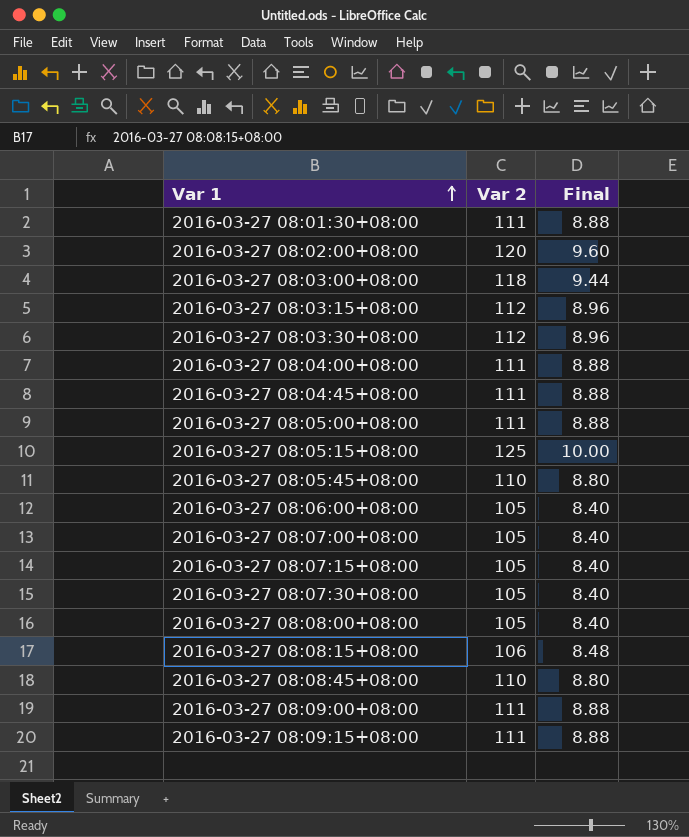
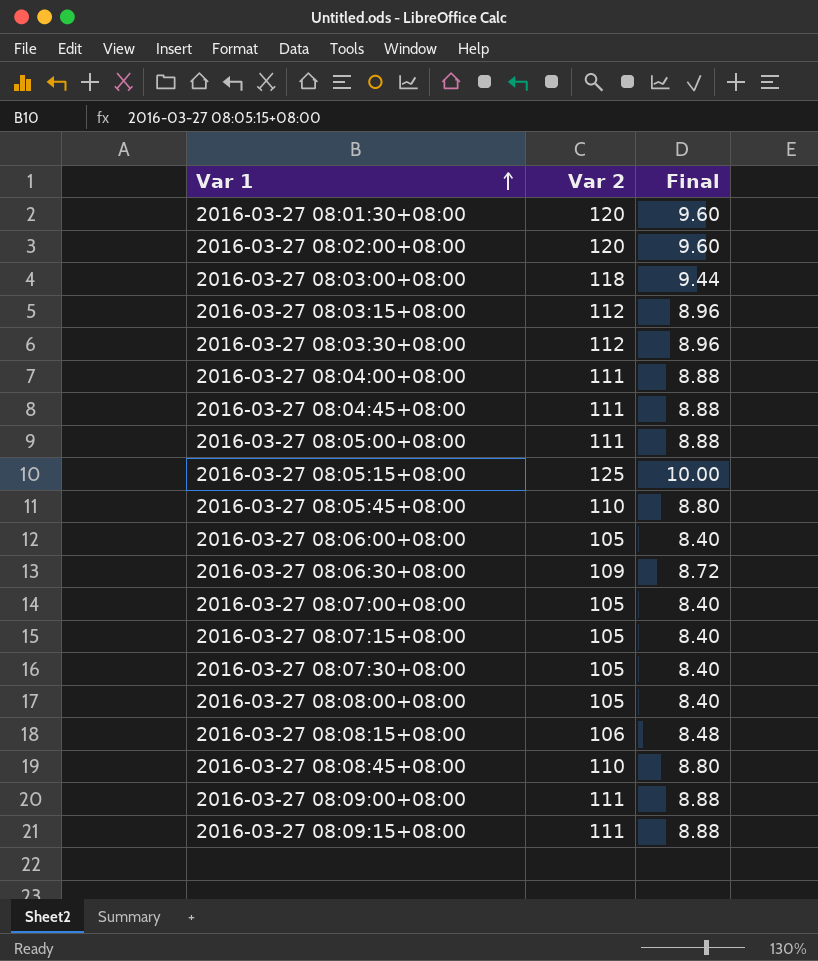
2016-03-27 08:01:30+08:00 | Var 2: 111 -> 120
2016-03-27 08:01:30+08:00 | Final: 8.88 -> 9.60
row 2016-03-27 08:06:30+08:00: none -> 109 | 8.72

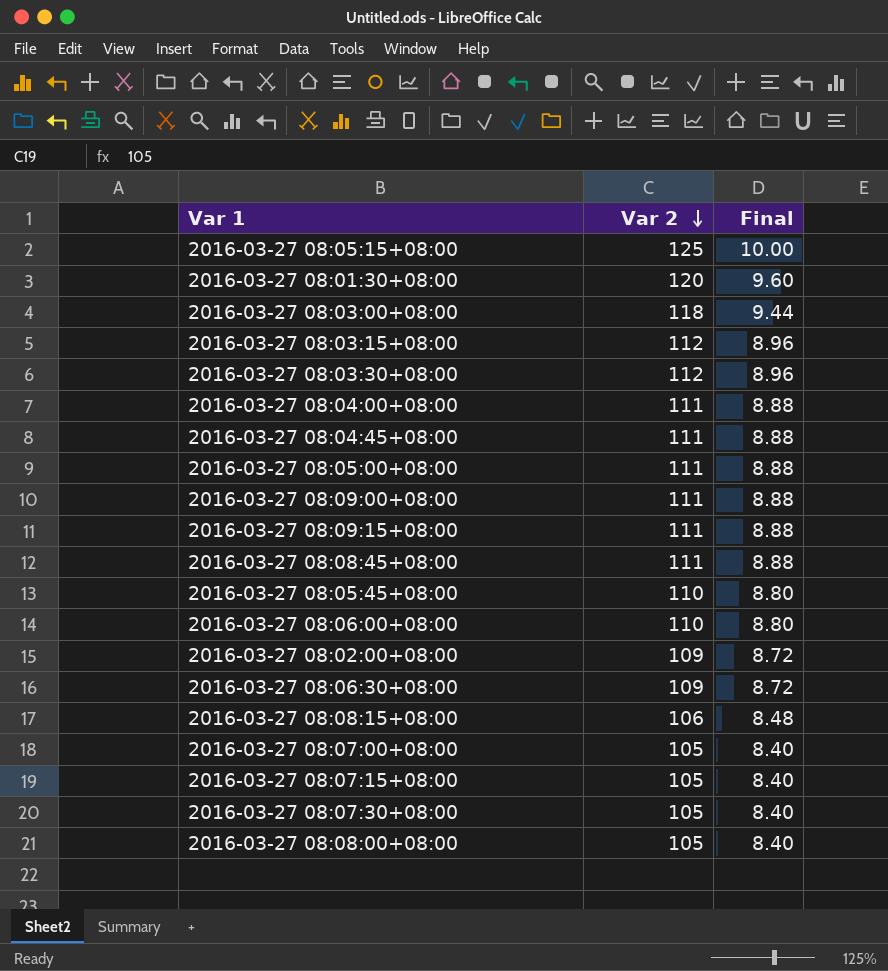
row order: Var 1 ascending -> Var 2 descending
2016-03-27 08:08:45+08:00 | Var 2: 110 -> 111
2016-03-27 08:08:45+08:00 | Final: 8.80 -> 8.88
2016-03-27 08:06:00+08:00 | Var 2: 105 -> 110
2016-03-27 08:06:00+08:00 | Final: 8.40 -> 8.80
2016-03-27 08:02:00+08:00 | Var 2: 120 -> 109
2016-03-27 08:02:00+08:00 | Final: 9.60 -> 8.72

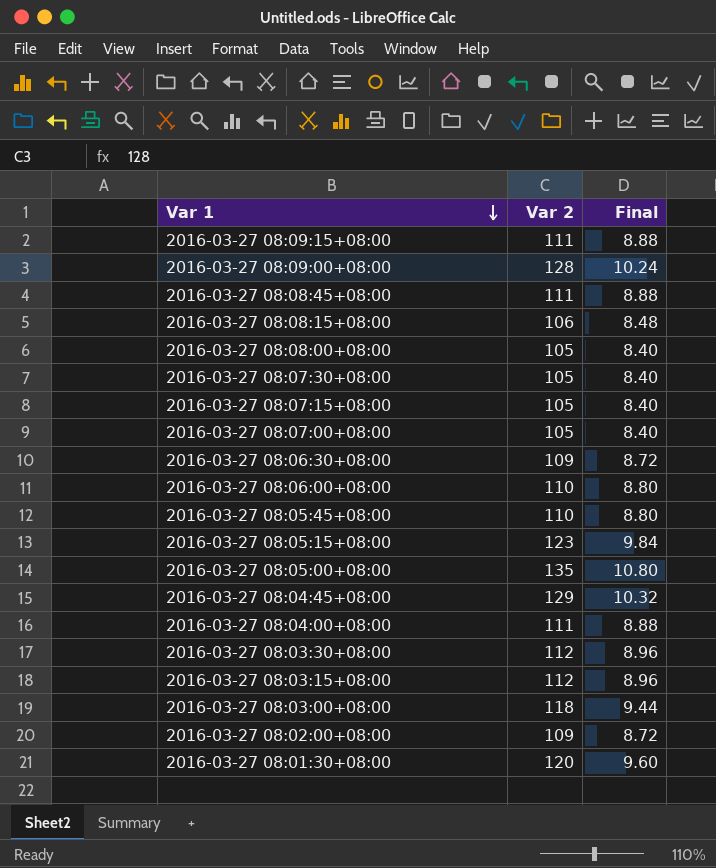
row order: Var 2 descending -> Var 1 descending
2016-03-27 08:09:00+08:00 | Var 2: 111 -> 128
2016-03-27 08:09:00+08:00 | Final: 8.88 -> 10.24
2016-03-27 08:05:15+08:00 | Var 2: 125 -> 123
2016-03-27 08:05:15+08:00 | Final: 10.00 -> 9.84
2016-03-27 08:05:00+08:00 | Var 2: 111 -> 135
2016-03-27 08:05:00+08:00 | Final: 8.88 -> 10.80
2016-03-27 08:04:45+08:00 | Var 2: 111 -> 129
2016-03-27 08:04:45+08:00 | Final: 8.88 -> 10.32

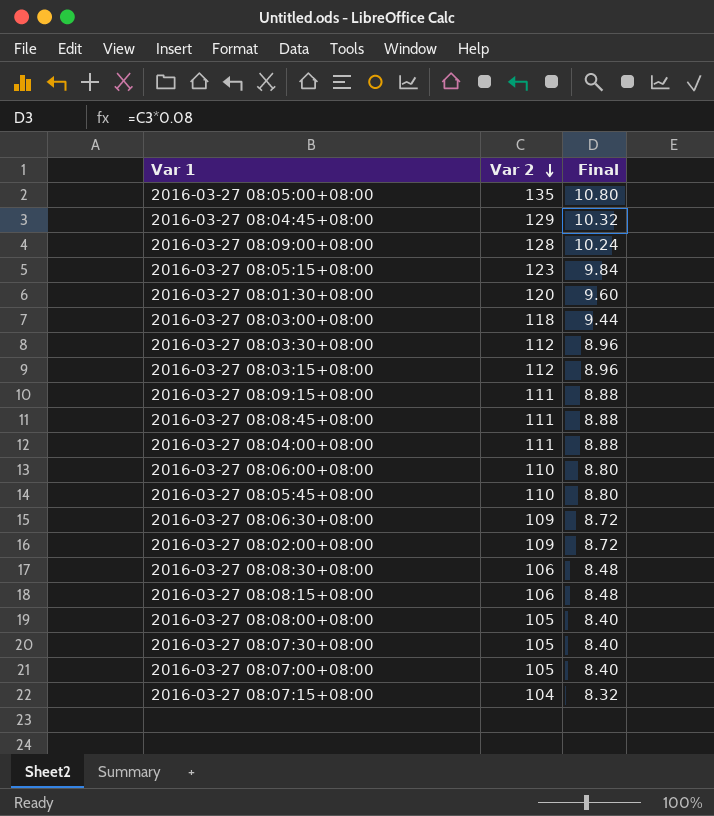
row order: Var 1 descending -> Var 2 descending
row 2016-03-27 08:08:30+08:00: none -> 106 | 8.48
2016-03-27 08:07:15+08:00 | Var 2: 105 -> 104
2016-03-27 08:07:15+08:00 | Final: 8.40 -> 8.32

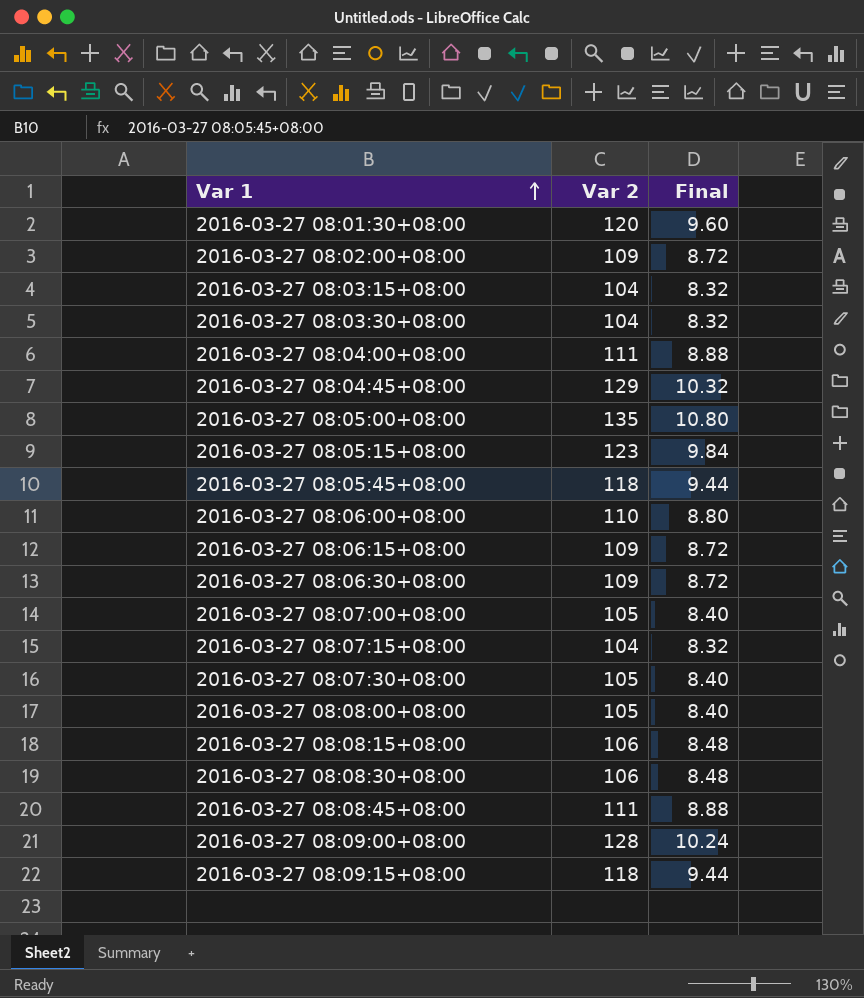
row order: Var 2 descending -> Var 1 ascending
row 2016-03-27 08:03:00+08:00: 118 | 9.44 -> none
2016-03-27 08:03:15+08:00 | Var 2: 112 -> 104
2016-03-27 08:03:15+08:00 | Final: 8.96 -> 8.32
2016-03-27 08:03:30+08:00 | Var 2: 112 -> 104
2016-03-27 08:03:30+08:00 | Final: 8.96 -> 8.32
2016-03-27 08:05:45+08:00 | Var 2: 110 -> 118
2016-03-27 08:05:45+08:00 | Final: 8.80 -> 9.44
row 2016-03-27 08:06:15+08:00: none -> 109 | 8.72
2016-03-27 08:09:15+08:00 | Var 2: 111 -> 118
2016-03-27 08:09:15+08:00 | Final: 8.88 -> 9.44

